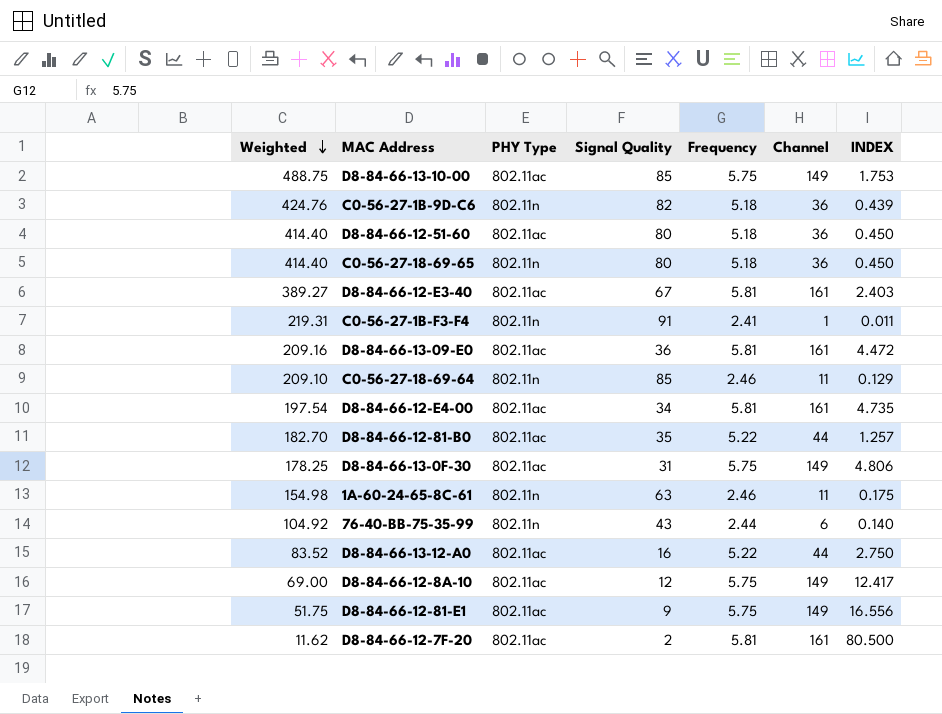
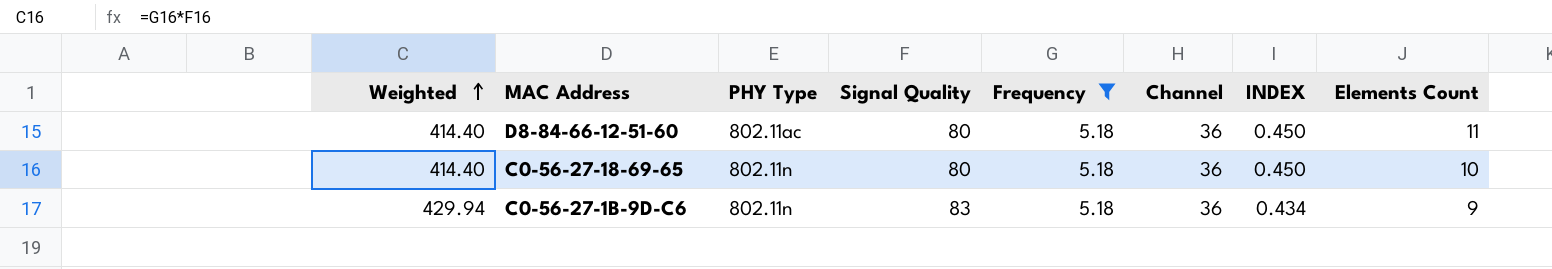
filter: none -> Frequency = 5.18
row order: Weighted descending -> Weighted ascending
column Elements Count | position: none -> 8
C0-56-27-1B-9D-C6 | Weighted: 424.76 -> 429.94
C0-56-27-1B-9D-C6 | Signal Quality: 82 -> 83
C0-56-27-1B-9D-C6 | INDEX: 0.439 -> 0.434

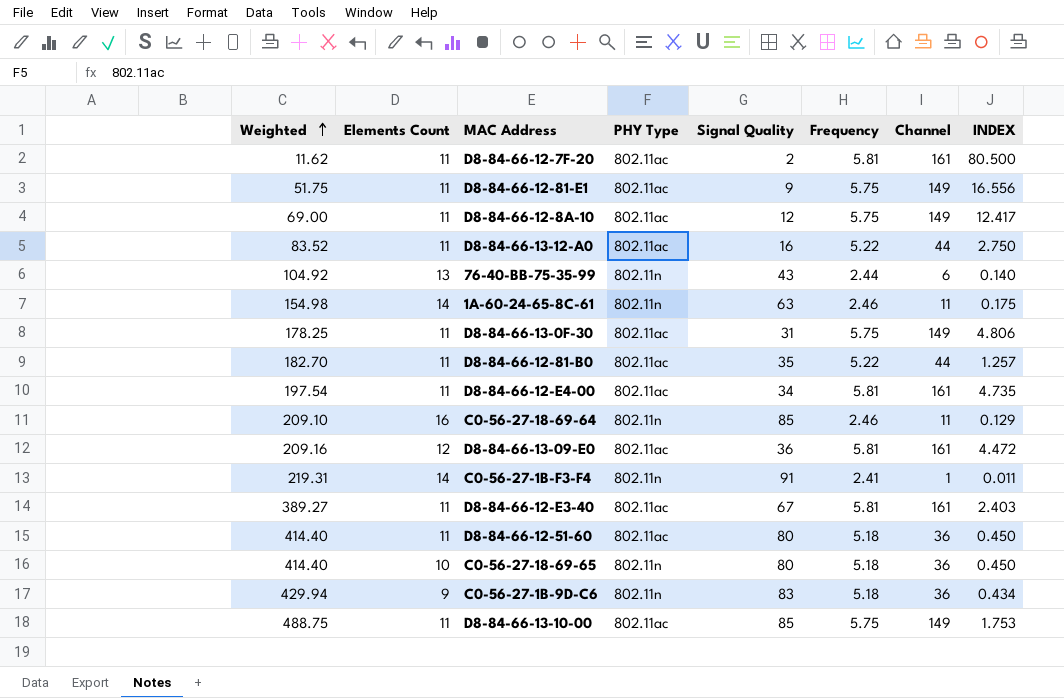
filter: Frequency = 5.18 -> none
column Elements Count | position: 8 -> 2

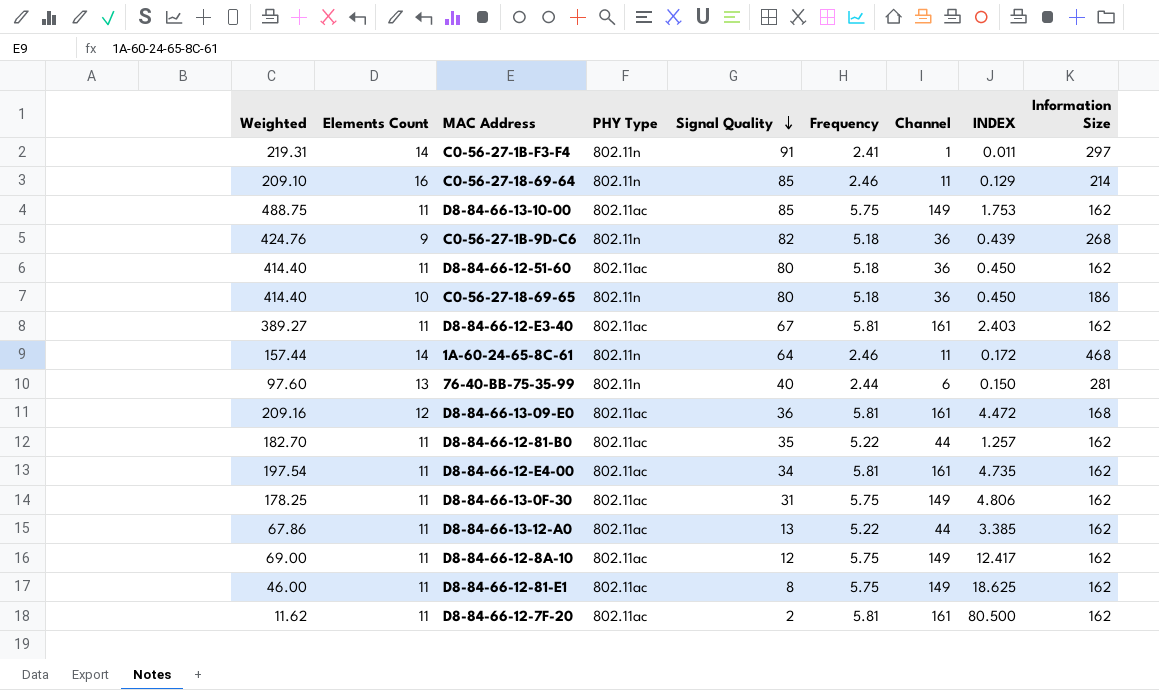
row order: Weighted ascending -> Signal Quality descending
column Information Size | position: none -> 9
C0-56-27-1B-9D-C6 | Weighted: 429.94 -> 424.76
C0-56-27-1B-9D-C6 | Signal Quality: 83 -> 82
C0-56-27-1B-9D-C6 | INDEX: 0.434 -> 0.439
1A-60-24-65-8C-61 | Weighted: 154.98 -> 157.44
1A-60-24-65-8C-61 | Signal Quality: 63 -> 64
1A-60-24-65-8C-61 | INDEX: 0.175 -> 0.172
76-40-BB-75-35-99 | Weighted: 104.92 -> 97.60
76-40-BB-75-35-99 | Signal Quality: 43 -> 40
76-40-BB-75-35-99 | INDEX: 0.140 -> 0.150
D8-84-66-13-12-A0 | Weighted: 83.52 -> 67.86
D8-84-66-13-12-A0 | Signal Quality: 16 -> 13
D8-84-66-13-12-A0 | INDEX: 2.750 -> 3.385
D8-84-66-12-81-E1 | Weighted: 51.75 -> 46.00
D8-84-66-12-81-E1 | Signal Quality: 9 -> 8
D8-84-66-12-81-E1 | INDEX: 16.556 -> 18.625

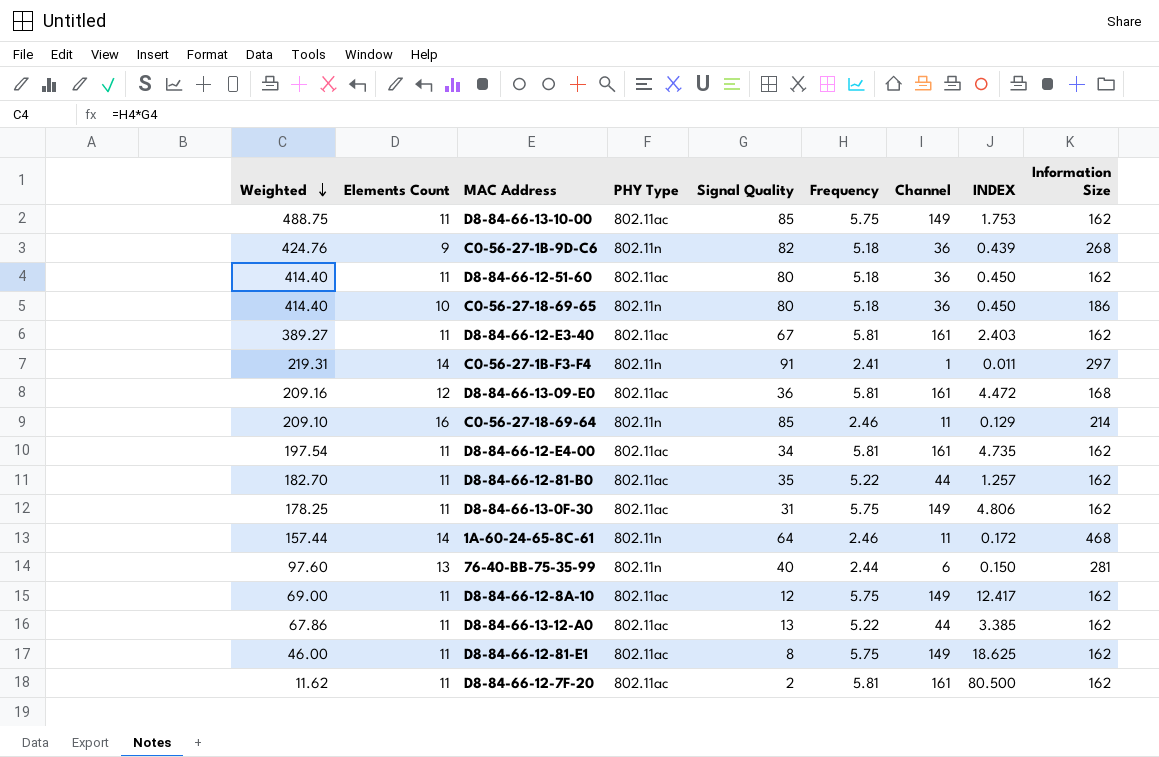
row order: Signal Quality descending -> Weighted descending

